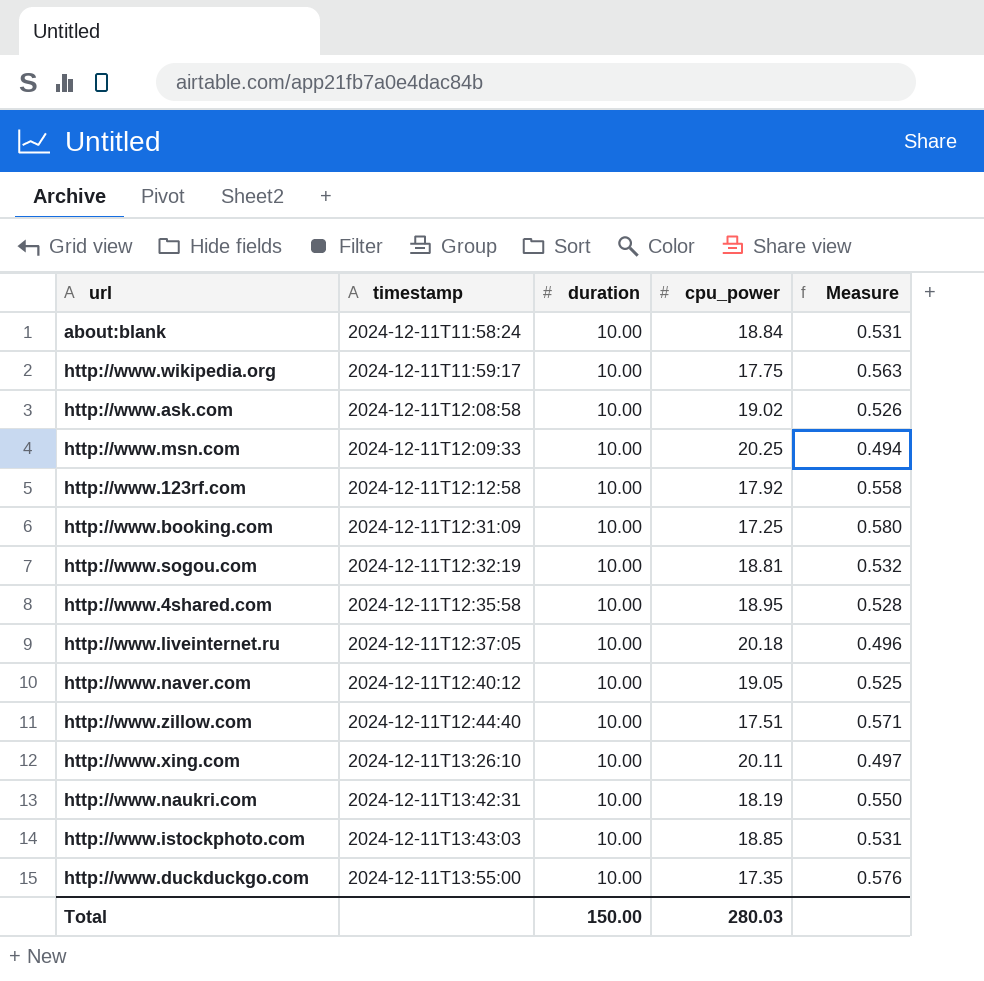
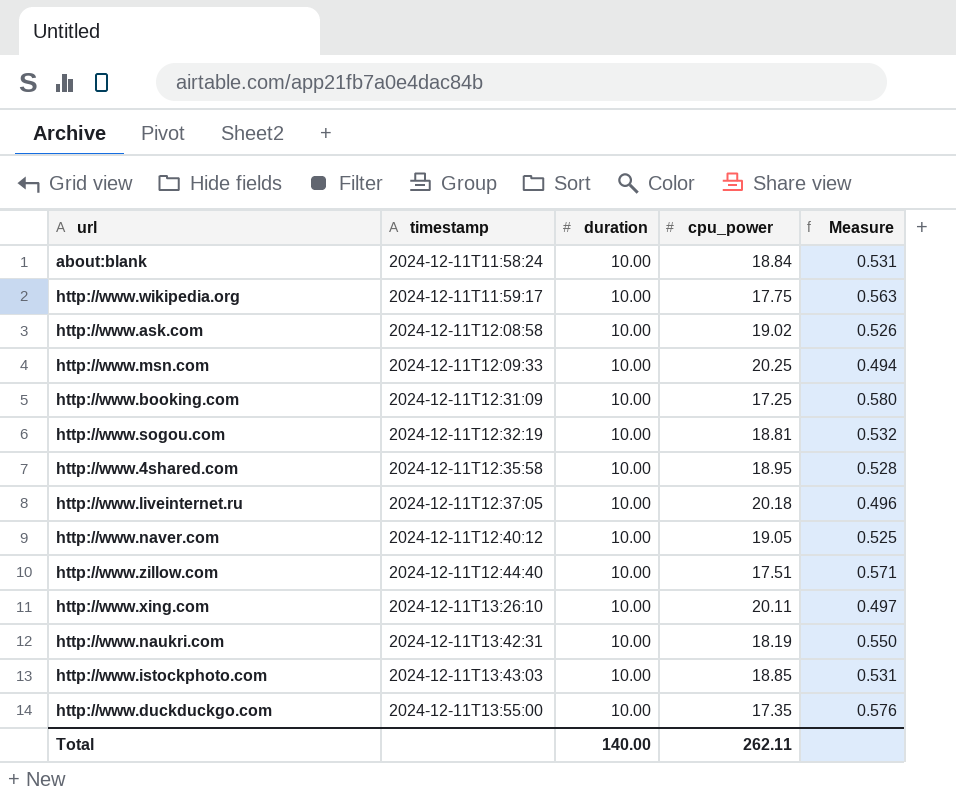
row http://www.123rf.com: 2024-12-11T12:12:58 | 10.00 | 17.92 | 0.558 -> none
Total | duration: 150.00 -> 140.00
Total | cpu_power: 280.03 -> 262.11

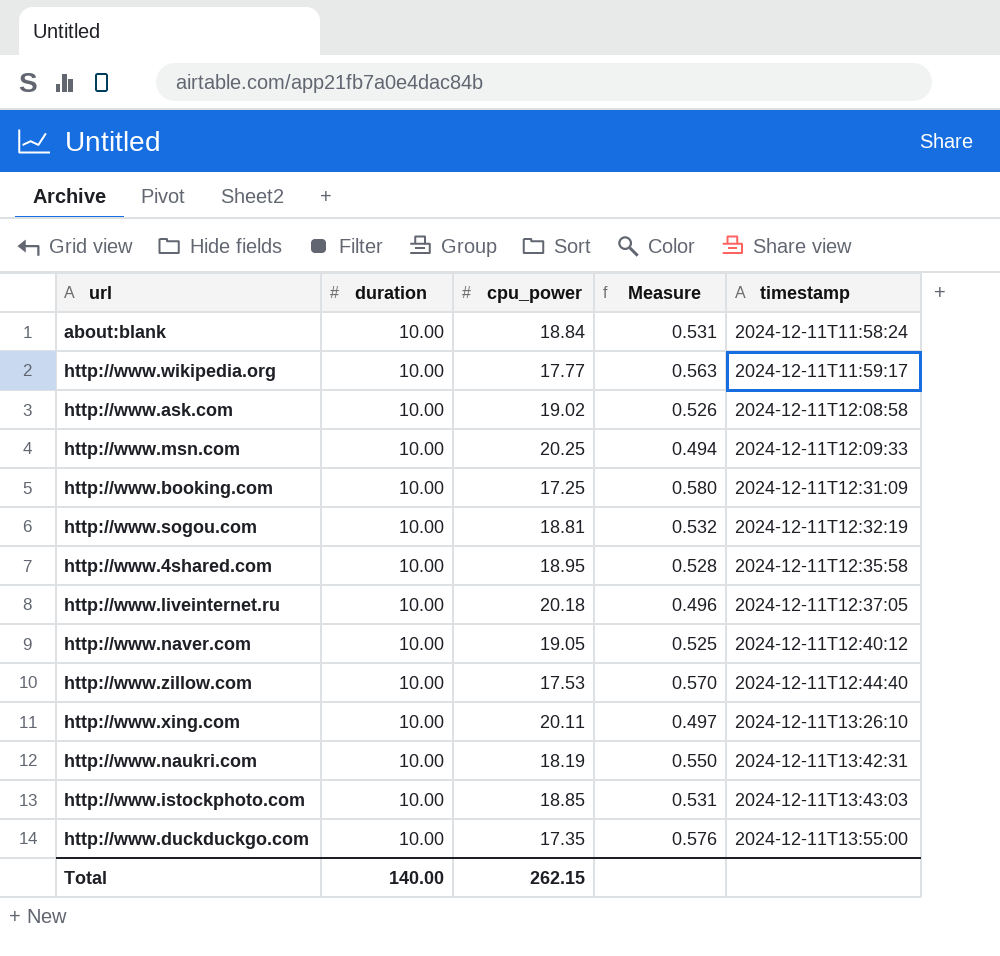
column timestamp | position: 2 -> 5
http://www.wikipedia.org | cpu_power: 17.75 -> 17.77
http://www.zillow.com | cpu_power: 17.51 -> 17.53
http://www.zillow.com | Measure: 0.571 -> 0.570
Total | cpu_power: 262.11 -> 262.15

